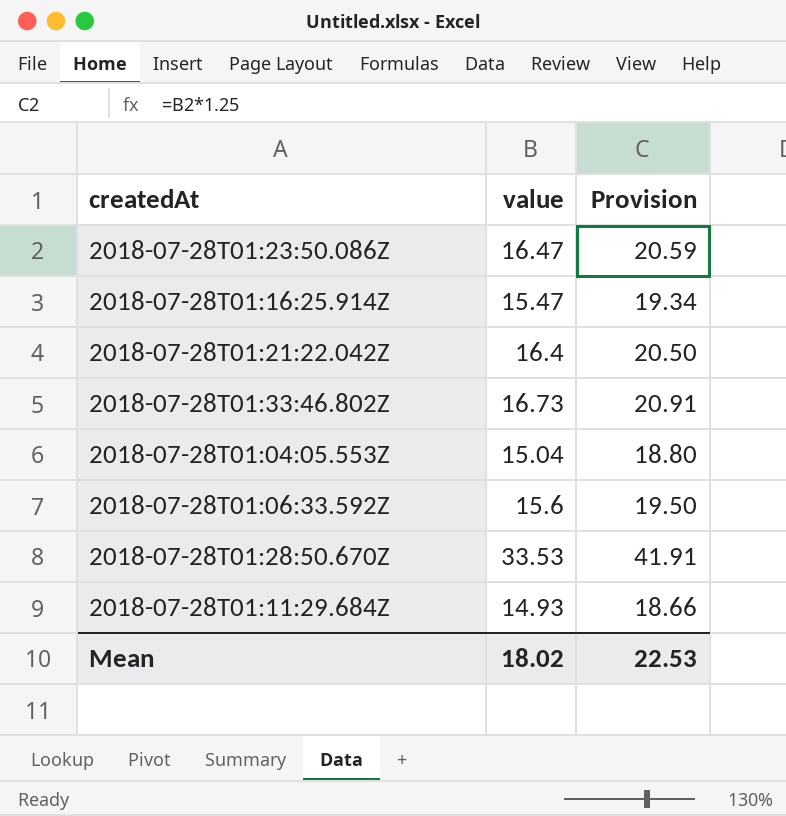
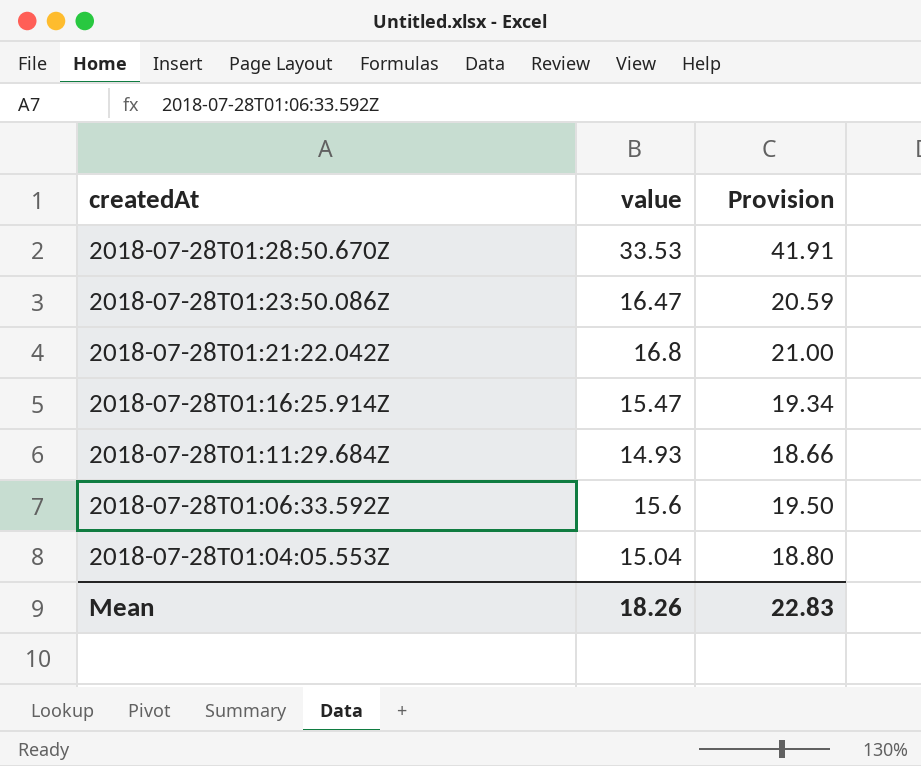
row order: none -> createdAt descending
row 2018-07-28T01:33:46.802Z: 16.73 | 20.91 -> none
2018-07-28T01:21:22.042Z | value: 16.4 -> 16.8
2018-07-28T01:21:22.042Z | Provision: 20.50 -> 21.00
Mean | value: 18.02 -> 18.26
Mean | Provision: 22.53 -> 22.83

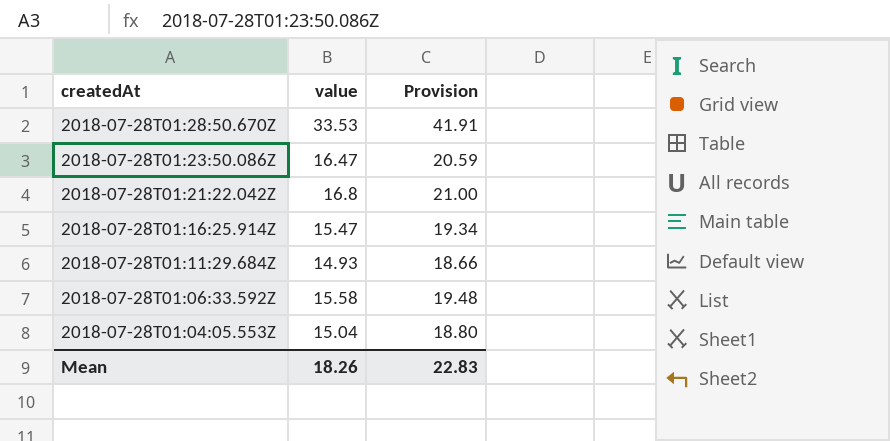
2018-07-28T01:06:33.592Z | value: 15.6 -> 15.58
2018-07-28T01:06:33.592Z | Provision: 19.50 -> 19.48

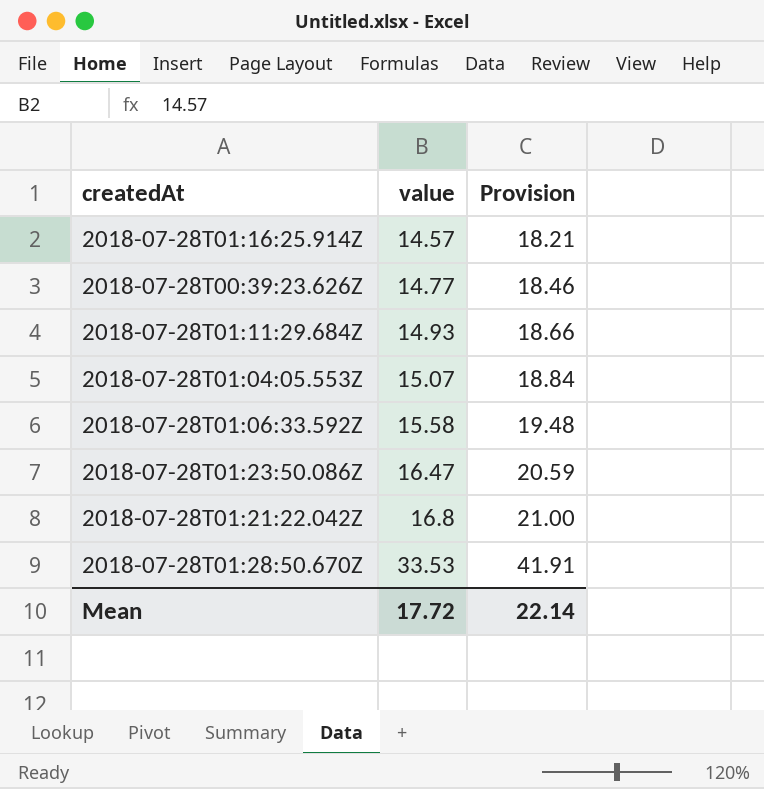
row order: createdAt descending -> value ascending
2018-07-28T01:16:25.914Z | value: 15.47 -> 14.57
2018-07-28T01:16:25.914Z | Provision: 19.34 -> 18.21
row 2018-07-28T00:39:23.626Z: none -> 14.77 | 18.46
2018-07-28T01:04:05.553Z | value: 15.04 -> 15.07
2018-07-28T01:04:05.553Z | Provision: 18.80 -> 18.84
Mean | value: 18.26 -> 17.72
Mean | Provision: 22.83 -> 22.14

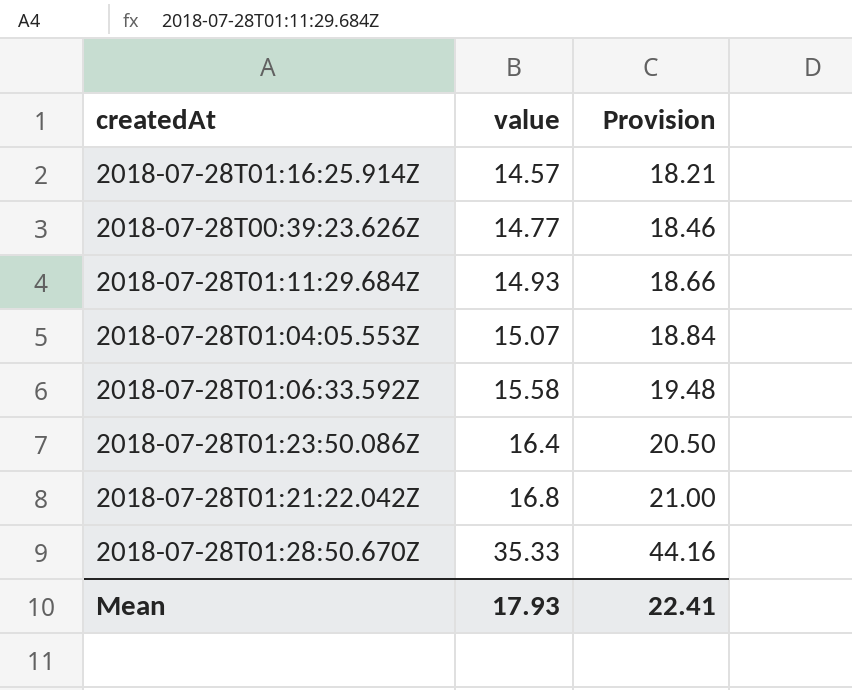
2018-07-28T01:23:50.086Z | value: 16.47 -> 16.4
2018-07-28T01:23:50.086Z | Provision: 20.59 -> 20.50
2018-07-28T01:28:50.670Z | value: 33.53 -> 35.33
2018-07-28T01:28:50.670Z | Provision: 41.91 -> 44.16
Mean | value: 17.72 -> 17.93
Mean | Provision: 22.14 -> 22.41

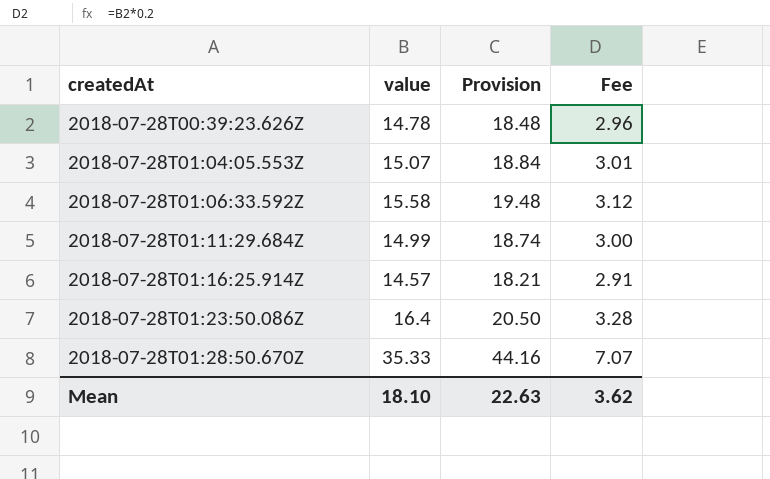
row order: value ascending -> createdAt ascending
column Fee | formula: none -> [value] * 0.2
row 2018-07-28T01:21:22.042Z: 16.8 | 21.00 -> none
2018-07-28T00:39:23.626Z | value: 14.77 -> 14.78
2018-07-28T00:39:23.626Z | Provision: 18.46 -> 18.48
2018-07-28T01:11:29.684Z | value: 14.93 -> 14.99
2018-07-28T01:11:29.684Z | Provision: 18.66 -> 18.74
Mean | value: 17.93 -> 18.10
Mean | Provision: 22.41 -> 22.63

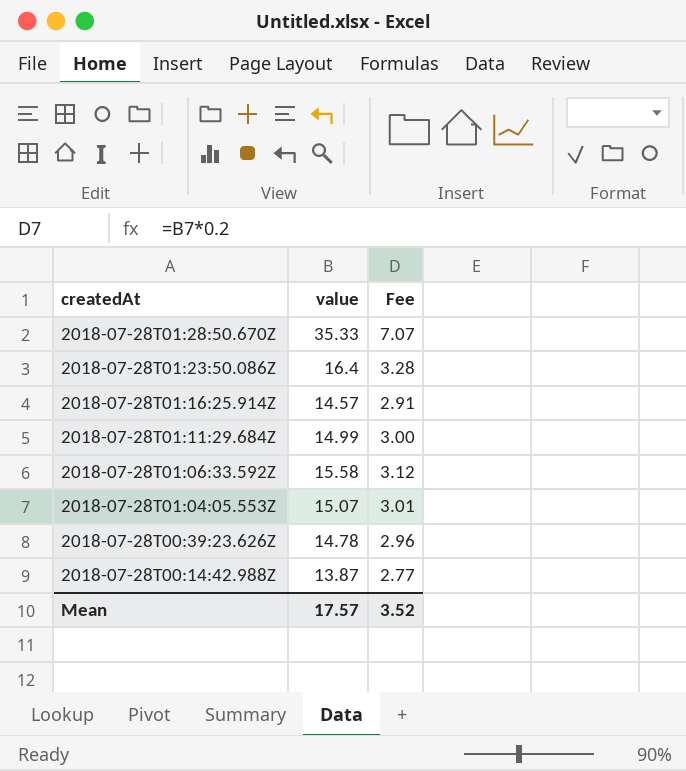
row order: createdAt ascending -> createdAt descending
column Provision | formula: [value] * 1.25 -> none
row 2018-07-28T00:14:42.988Z: none -> 13.87 | 2.77
Mean | value: 18.10 -> 17.57
Mean | Fee: 3.62 -> 3.52

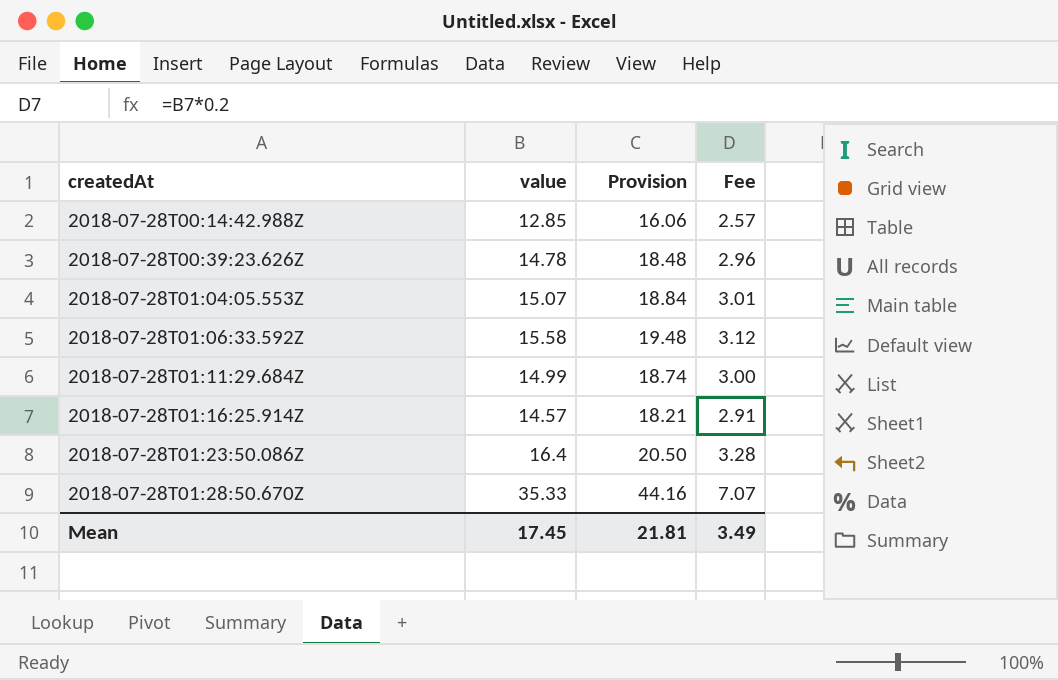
row order: createdAt descending -> createdAt ascending
column Provision | formula: none -> [value] * 1.25
2018-07-28T00:14:42.988Z | value: 13.87 -> 12.85
2018-07-28T00:14:42.988Z | Fee: 2.77 -> 2.57
Mean | value: 17.57 -> 17.45
Mean | Fee: 3.52 -> 3.49

